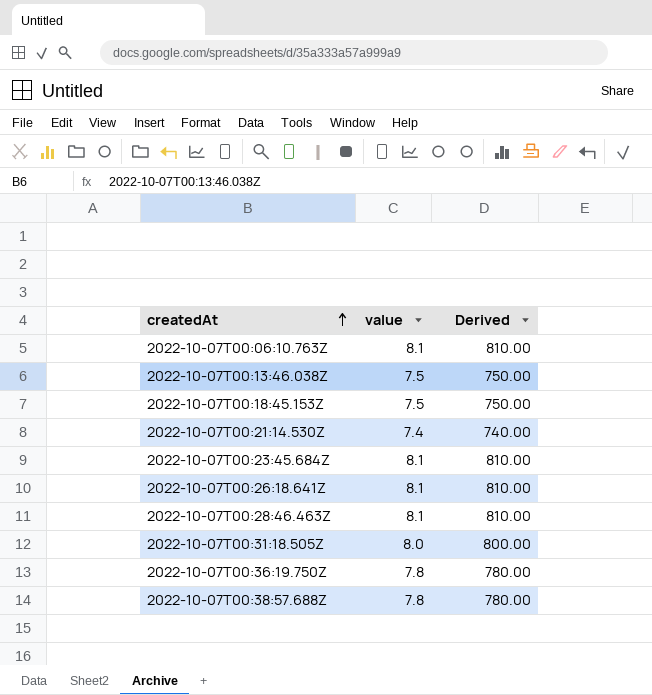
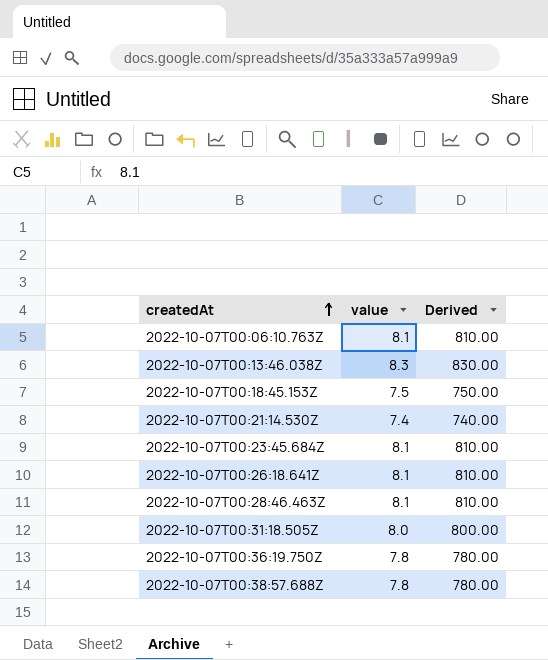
2022-10-07T00:13:46.038Z | value: 7.5 -> 8.3
2022-10-07T00:13:46.038Z | Derived: 750.00 -> 830.00

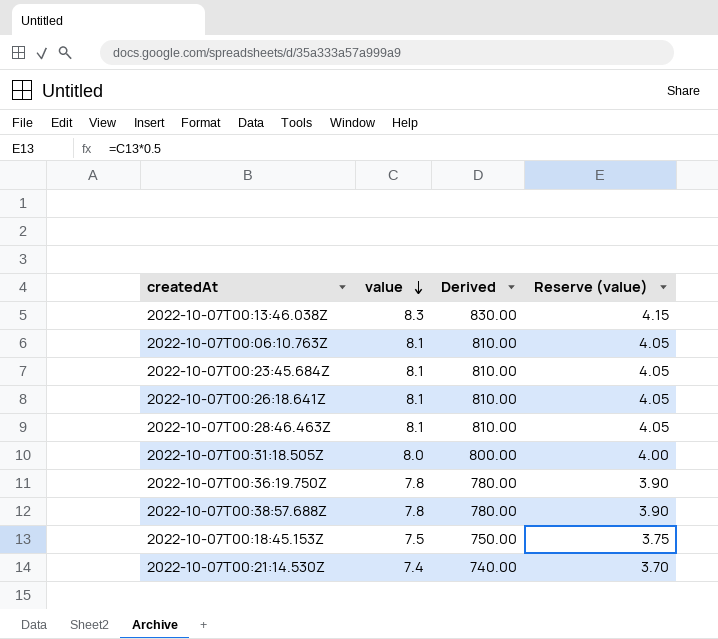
row order: createdAt ascending -> value descending
column Reserve (value) | formula: none -> [value] * 0.5

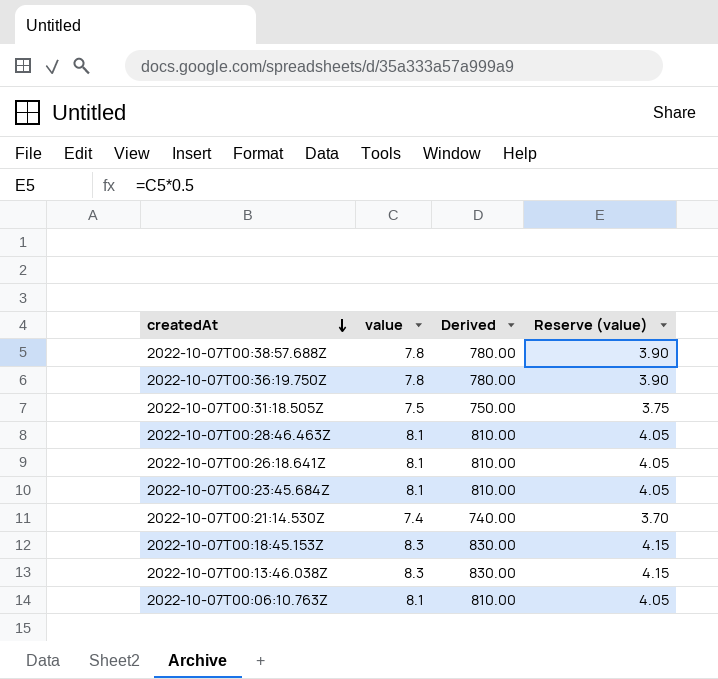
row order: value descending -> createdAt descending
2022-10-07T00:31:18.505Z | value: 8.0 -> 7.5
2022-10-07T00:31:18.505Z | Derived: 800.00 -> 750.00
2022-10-07T00:31:18.505Z | Reserve (value): 4.00 -> 3.75
2022-10-07T00:18:45.153Z | value: 7.5 -> 8.3
2022-10-07T00:18:45.153Z | Derived: 750.00 -> 830.00
2022-10-07T00:18:45.153Z | Reserve (value): 3.75 -> 4.15

